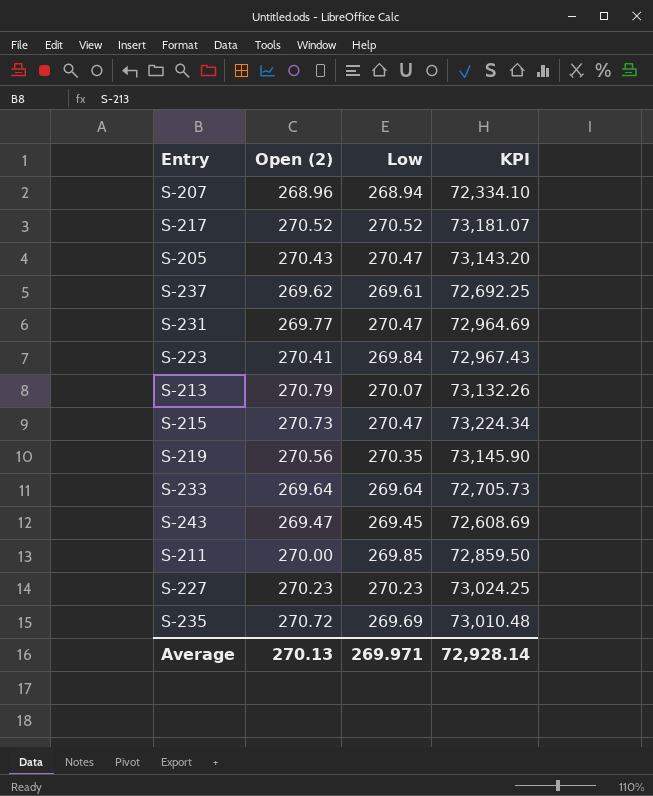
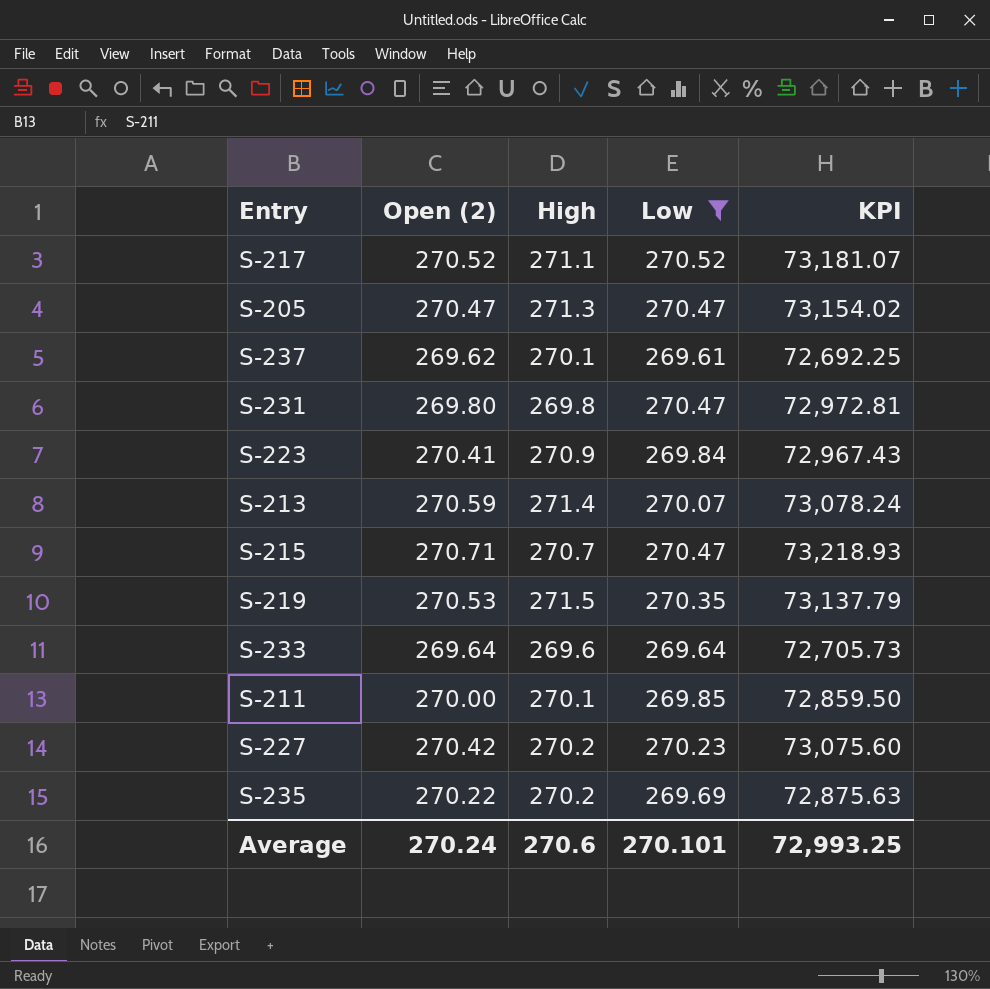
filter: none -> Low >= 269.61
column High | position: none -> 3
S-205 | Open (2): 270.43 -> 270.47
S-205 | KPI: 73,143.20 -> 73,154.02
S-231 | Open (2): 269.77 -> 269.80
S-231 | KPI: 72,964.69 -> 72,972.81
S-213 | Open (2): 270.79 -> 270.59
S-213 | KPI: 73,132.26 -> 73,078.24
S-215 | Open (2): 270.73 -> 270.71
S-215 | KPI: 73,224.34 -> 73,218.93
S-219 | Open (2): 270.56 -> 270.53
S-219 | KPI: 73,145.90 -> 73,137.79
S-227 | Open (2): 270.23 -> 270.42
S-227 | KPI: 73,024.25 -> 73,075.60
S-235 | Open (2): 270.72 -> 270.22
S-235 | KPI: 73,010.48 -> 72,875.63
Average | Open (2): 270.13 -> 270.24
Average | Low: 269.971 -> 270.101
Average | KPI: 72,928.14 -> 72,993.25

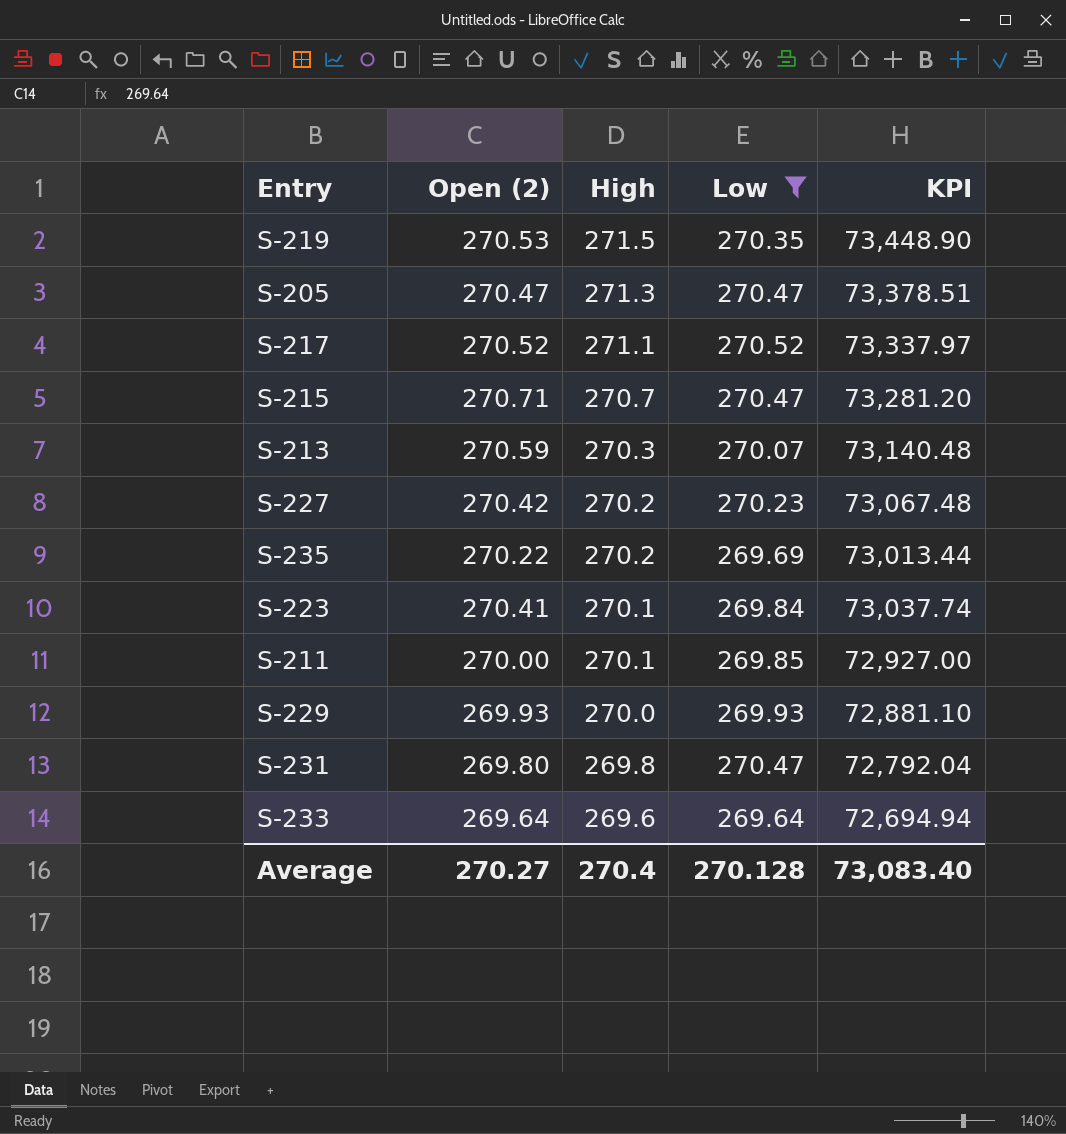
row order: none -> High descending
column KPI | formula: [Open (2)] * [Low] -> [Open (2)] * [High]
row S-237: 269.62 | 270.1 | 269.61 | 72,692.25 -> none
S-213 | High: 271.4 -> 270.3
S-223 | High: 270.9 -> 270.1
row S-229: none -> 269.93 | 270.0 | 269.93 | 72,881.10
Average | Open (2): 270.24 -> 270.27
Average | High: 270.6 -> 270.4
Average | Low: 270.101 -> 270.128
Average | KPI: 72,993.25 -> 73,083.40

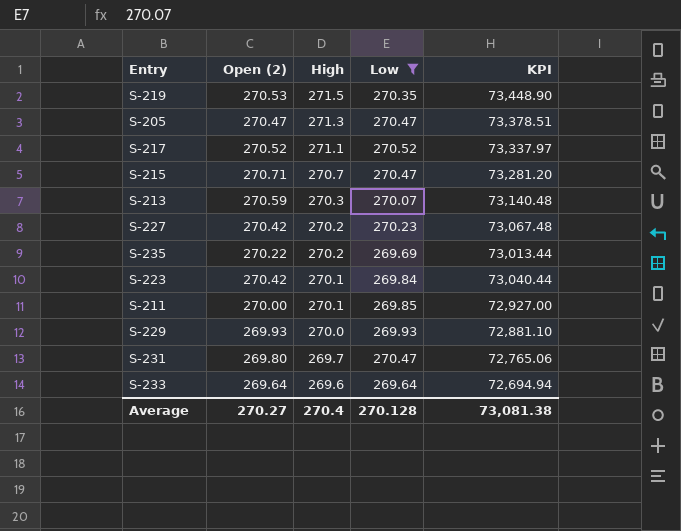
S-223 | Open (2): 270.41 -> 270.42
S-223 | KPI: 73,037.74 -> 73,040.44
S-231 | High: 269.8 -> 269.7
S-231 | KPI: 72,792.04 -> 72,765.06
Average | KPI: 73,083.40 -> 73,081.38

